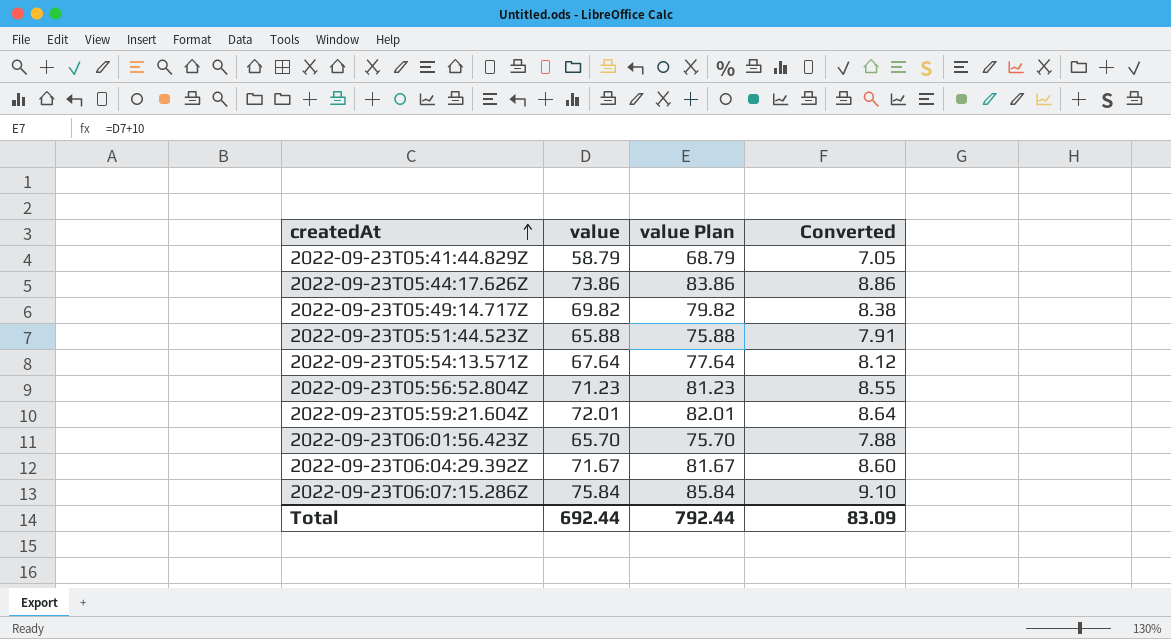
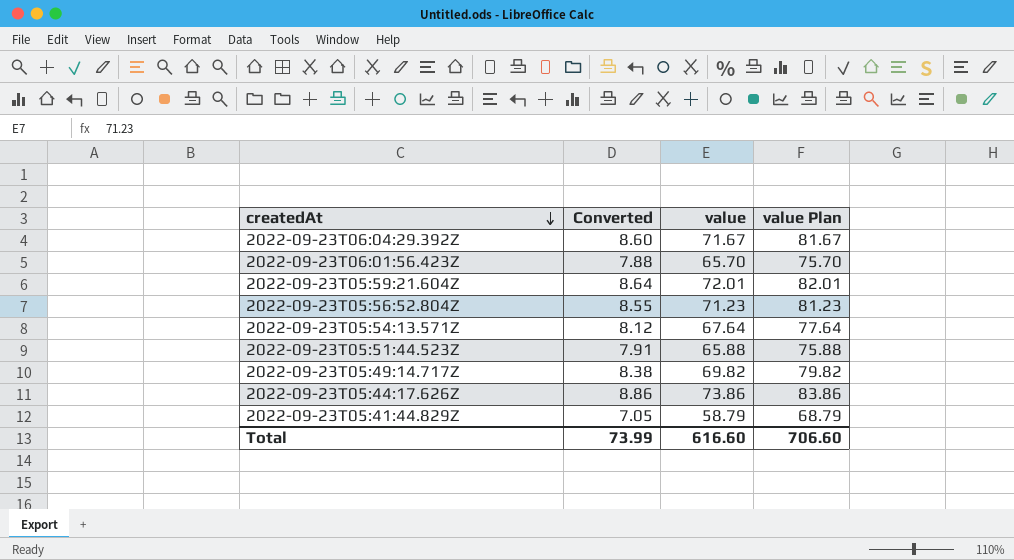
row order: createdAt ascending -> createdAt descending
column Converted | position: 4 -> 2
row 2022-09-23T06:07:15.286Z: 75.84 | 85.84 | 9.10 -> none
Total | Converted: 83.09 -> 73.99
Total | value: 692.44 -> 616.60
Total | value Plan: 792.44 -> 706.60

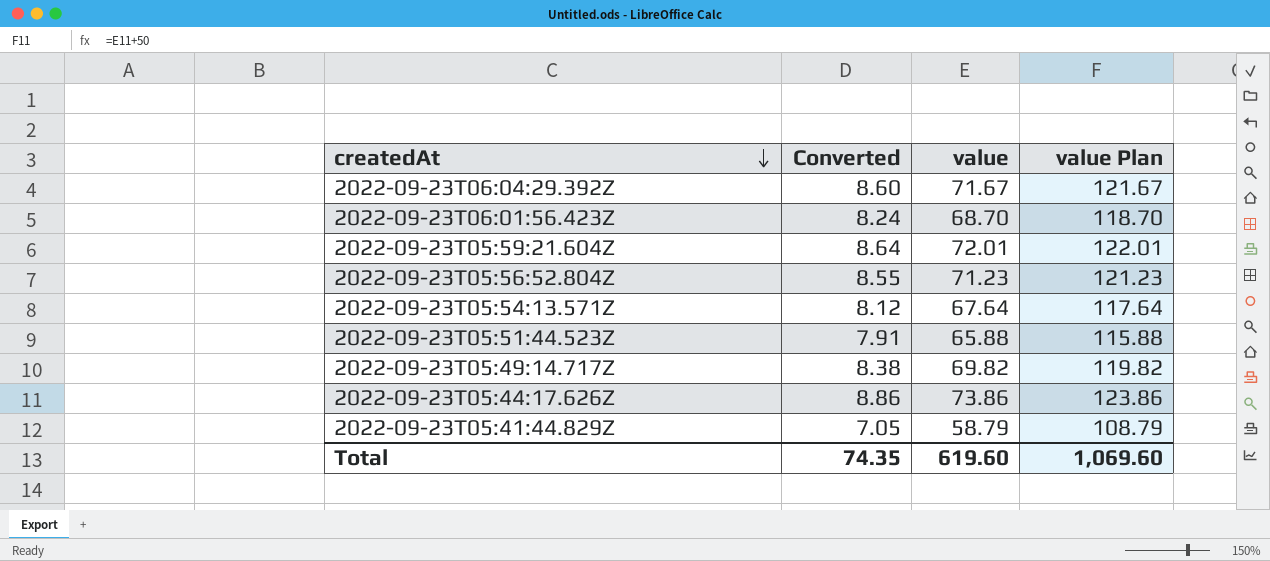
column value Plan | formula: [value] + 10 -> [value] + 50
2022-09-23T06:01:56.423Z | Converted: 7.88 -> 8.24
2022-09-23T06:01:56.423Z | value: 65.70 -> 68.70
Total | Converted: 73.99 -> 74.35
Total | value: 616.60 -> 619.60
Total | value Plan: 706.60 -> 1,069.60

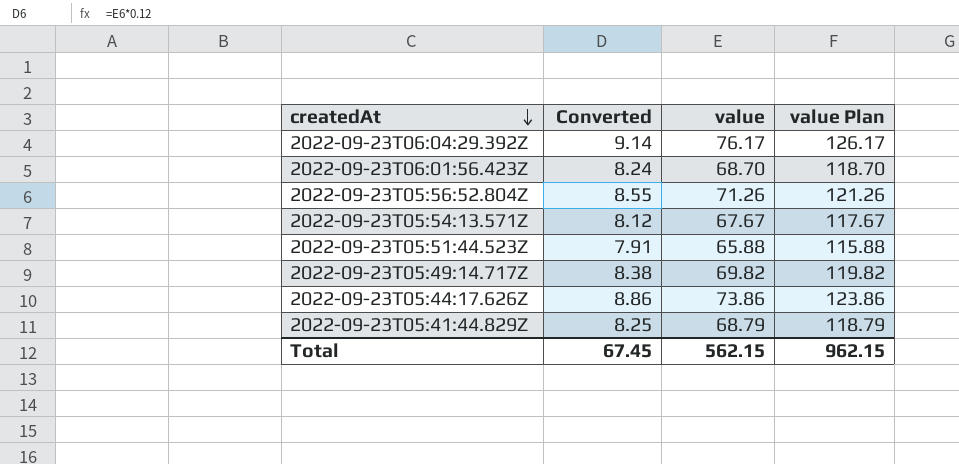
row 2022-09-23T05:59:21.604Z: 8.64 | 72.01 | 122.01 -> none
2022-09-23T06:04:29.392Z | Converted: 8.60 -> 9.14
2022-09-23T06:04:29.392Z | value: 71.67 -> 76.17
2022-09-23T06:04:29.392Z | value Plan: 121.67 -> 126.17
2022-09-23T05:56:52.804Z | value: 71.23 -> 71.26
2022-09-23T05:56:52.804Z | value Plan: 121.23 -> 121.26
2022-09-23T05:54:13.571Z | value: 67.64 -> 67.67
2022-09-23T05:54:13.571Z | value Plan: 117.64 -> 117.67
2022-09-23T05:41:44.829Z | Converted: 7.05 -> 8.25
2022-09-23T05:41:44.829Z | value: 58.79 -> 68.79
2022-09-23T05:41:44.829Z | value Plan: 108.79 -> 118.79
Total | Converted: 74.35 -> 67.45
Total | value: 619.60 -> 562.15
Total | value Plan: 1,069.60 -> 962.15

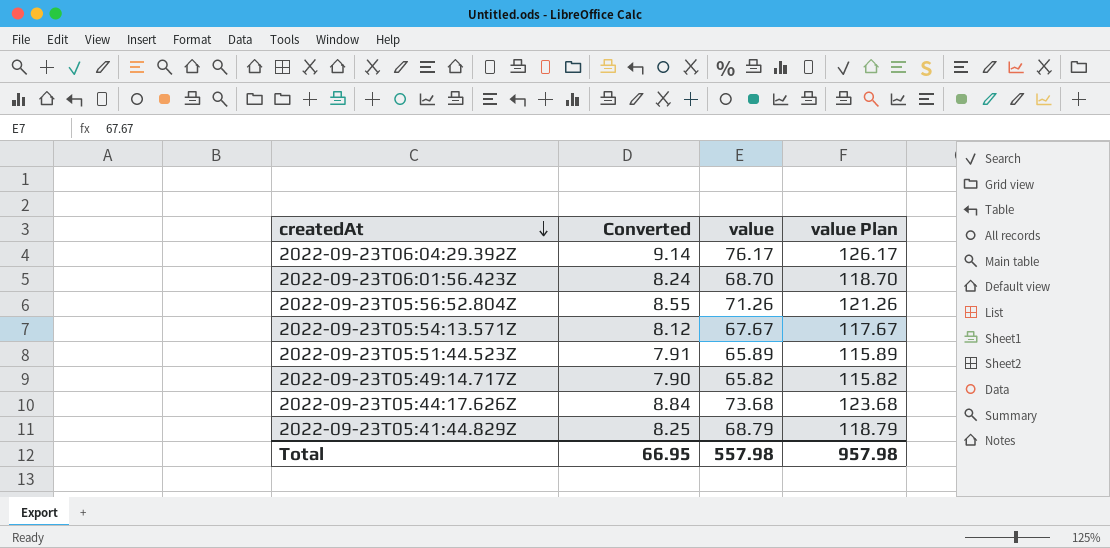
2022-09-23T05:51:44.523Z | value: 65.88 -> 65.89
2022-09-23T05:51:44.523Z | value Plan: 115.88 -> 115.89
2022-09-23T05:49:14.717Z | Converted: 8.38 -> 7.90
2022-09-23T05:49:14.717Z | value: 69.82 -> 65.82
2022-09-23T05:49:14.717Z | value Plan: 119.82 -> 115.82
2022-09-23T05:44:17.626Z | Converted: 8.86 -> 8.84
2022-09-23T05:44:17.626Z | value: 73.86 -> 73.68
2022-09-23T05:44:17.626Z | value Plan: 123.86 -> 123.68
Total | Converted: 67.45 -> 66.95
Total | value: 562.15 -> 557.98
Total | value Plan: 962.15 -> 957.98

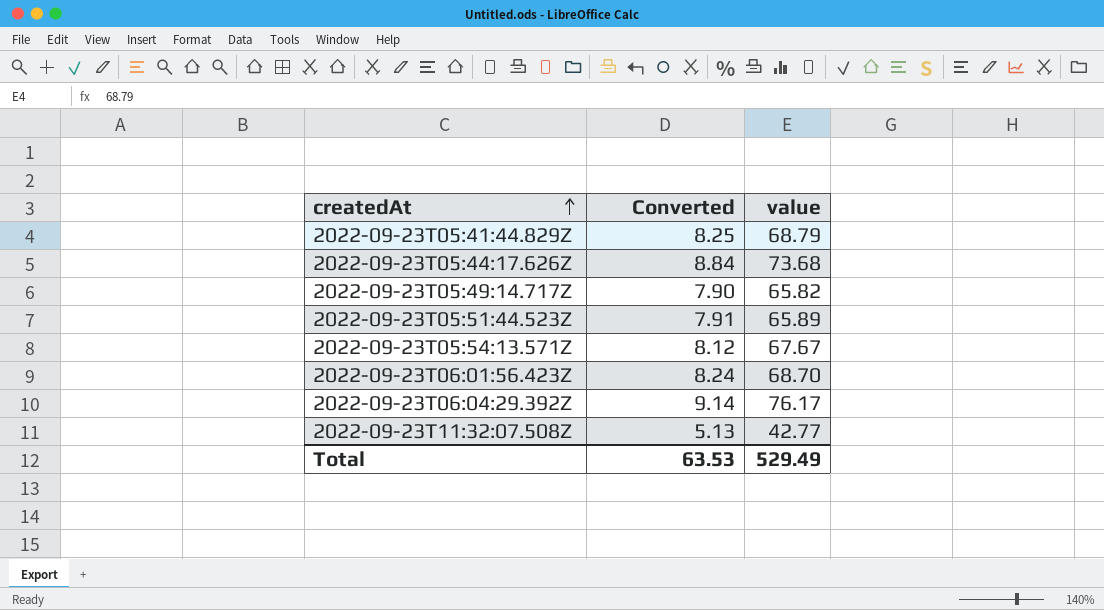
row order: createdAt descending -> createdAt ascending
column value Plan | formula: [value] + 50 -> none
row 2022-09-23T05:56:52.804Z: 8.55 | 71.26 | 121.26 -> none
row 2022-09-23T11:32:07.508Z: none -> 5.13 | 42.77
Total | Converted: 66.95 -> 63.53
Total | value: 557.98 -> 529.49

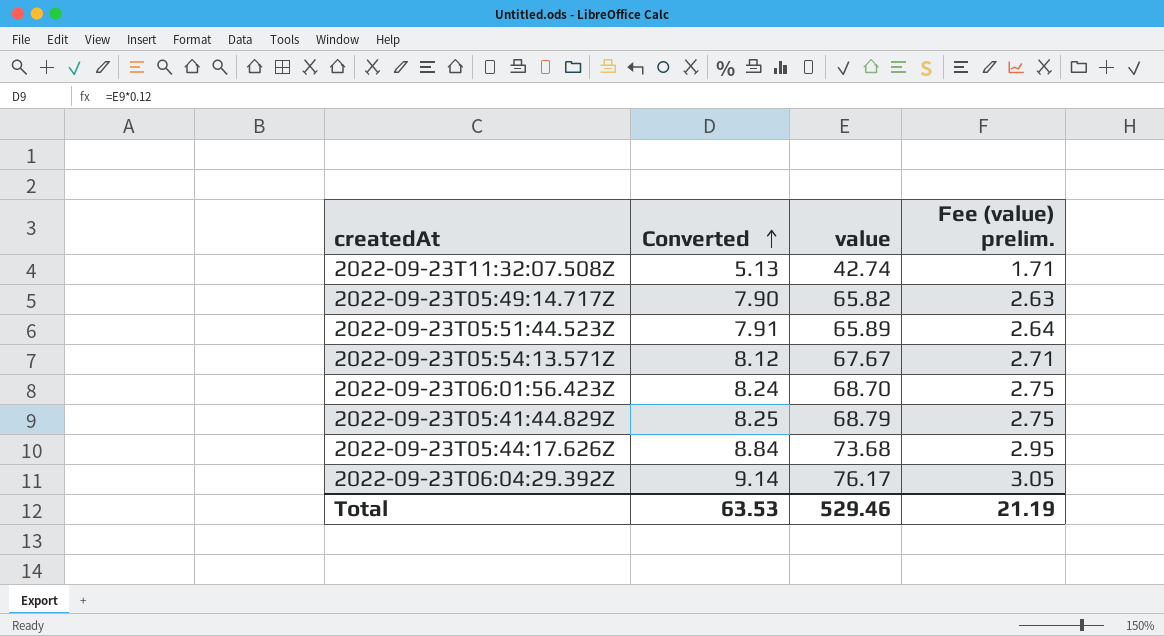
row order: createdAt ascending -> Converted ascending
column Fee (value) prelim. | formula: none -> [value] * 0.04
2022-09-23T11:32:07.508Z | value: 42.77 -> 42.74
Total | value: 529.49 -> 529.46

